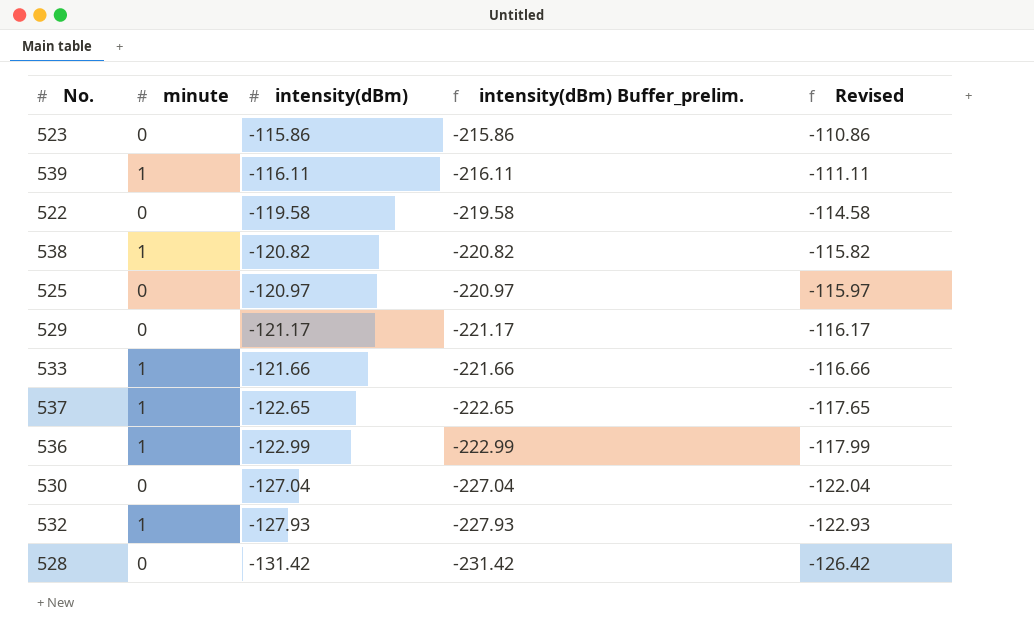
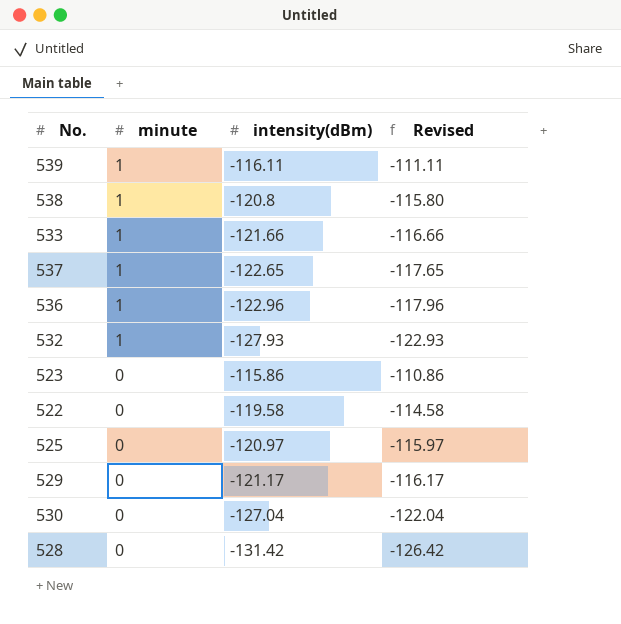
row order: intensity(dBm) descending -> minute descending
column intensity(dBm) Buffer_prelim. | formula: [intensity(dBm)] - 100 -> none
538 | intensity(dBm): -120.82 -> -120.8
538 | Revised: -115.82 -> -115.80
536 | intensity(dBm): -122.99 -> -122.96
536 | Revised: -117.99 -> -117.96

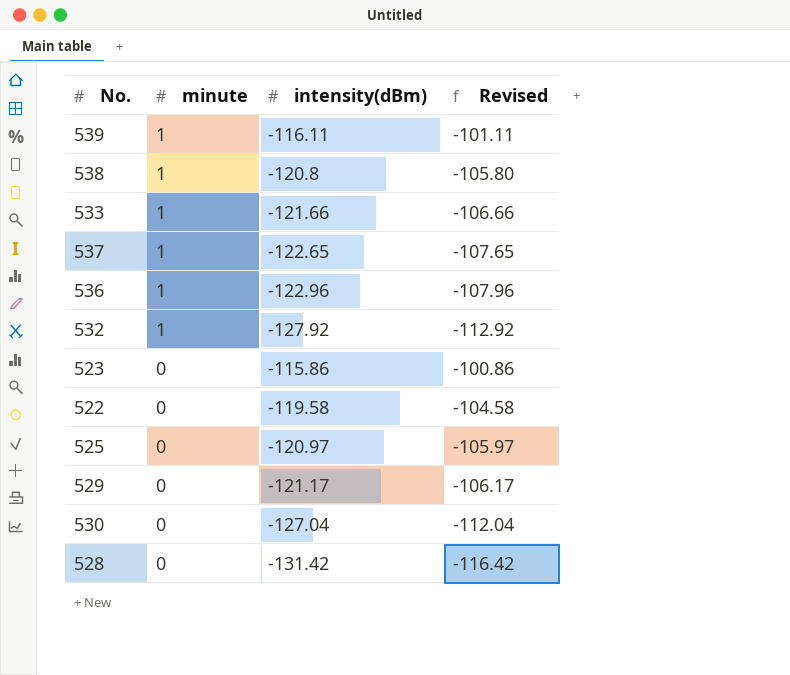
column Revised | formula: [intensity(dBm)] + 5 -> [intensity(dBm)] + 15
532 | intensity(dBm): -127.93 -> -127.92

